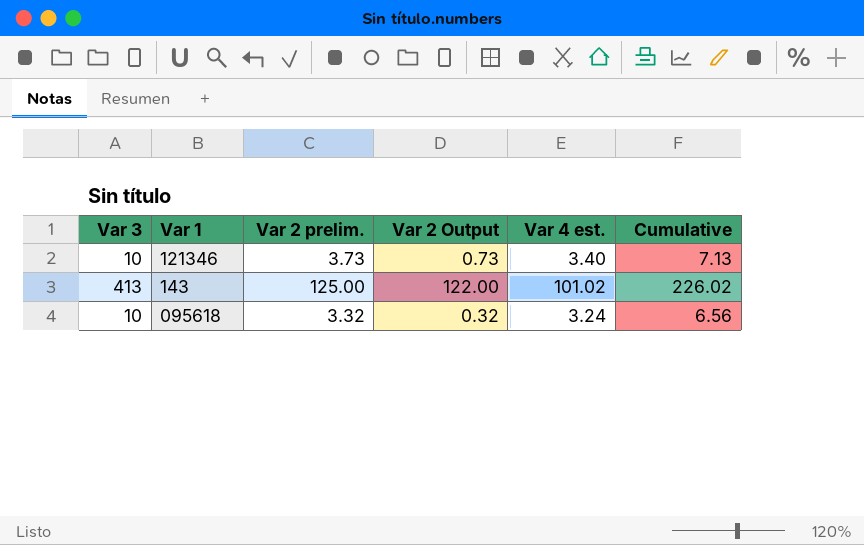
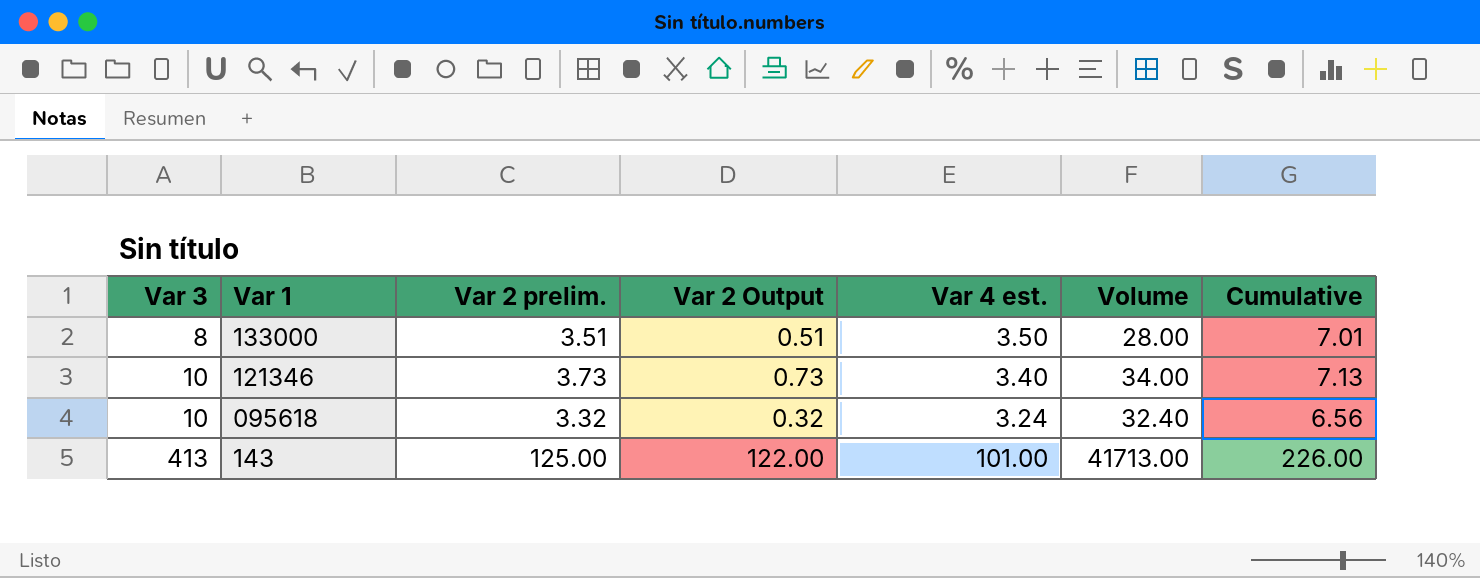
row order: none -> Var 3 ascending
column Volume | formula: none -> [Var 3] * [Var 4 est.]
row 133000: none -> 8 | 3.51 | 0.51 | 3.50 | 28.00 | 7.01
143 | Var 4 est.: 101.02 -> 101.00
143 | Cumulative: 226.02 -> 226.00

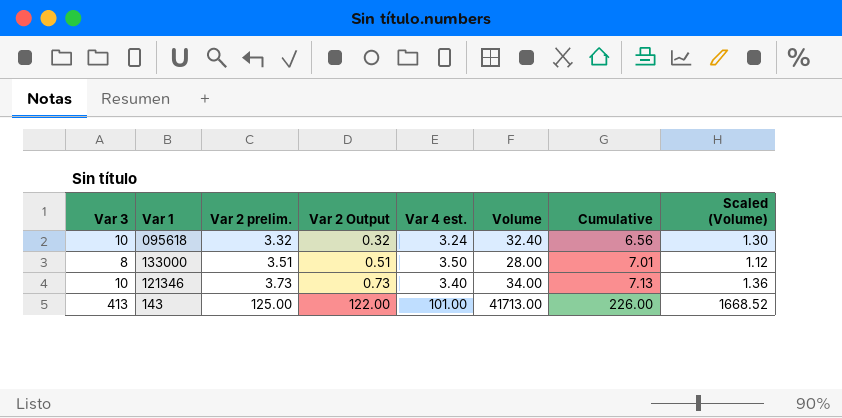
row order: Var 3 ascending -> Var 2 prelim. ascending
column Scaled (Volume) | formula: none -> [Volume] * 0.04

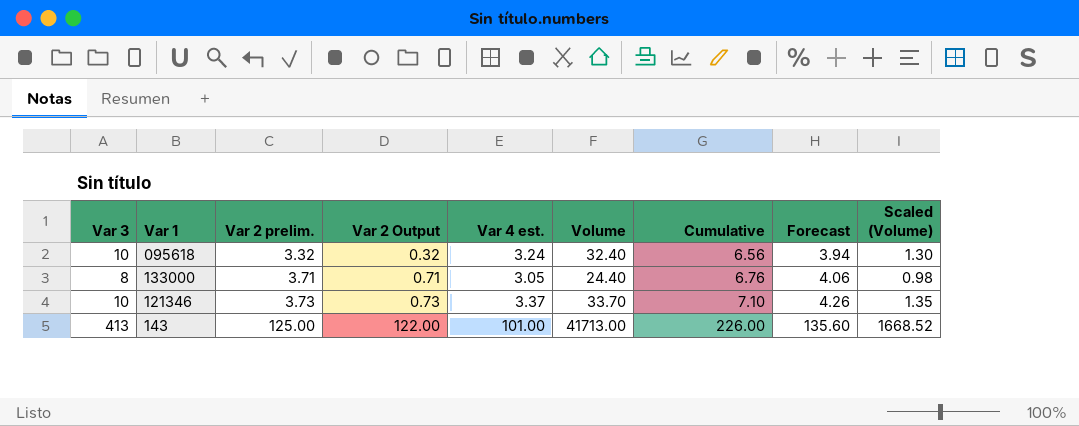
column Forecast | formula: none -> [Cumulative] * 0.6
133000 | Var 2 prelim.: 3.51 -> 3.71
133000 | Var 2 Output: 0.51 -> 0.71
133000 | Var 4 est.: 3.50 -> 3.05
133000 | Volume: 28.00 -> 24.40
133000 | Cumulative: 7.01 -> 6.76
133000 | Scaled (Volume): 1.12 -> 0.98
121346 | Var 4 est.: 3.40 -> 3.37
121346 | Volume: 34.00 -> 33.70
121346 | Cumulative: 7.13 -> 7.10
121346 | Scaled (Volume): 1.36 -> 1.35

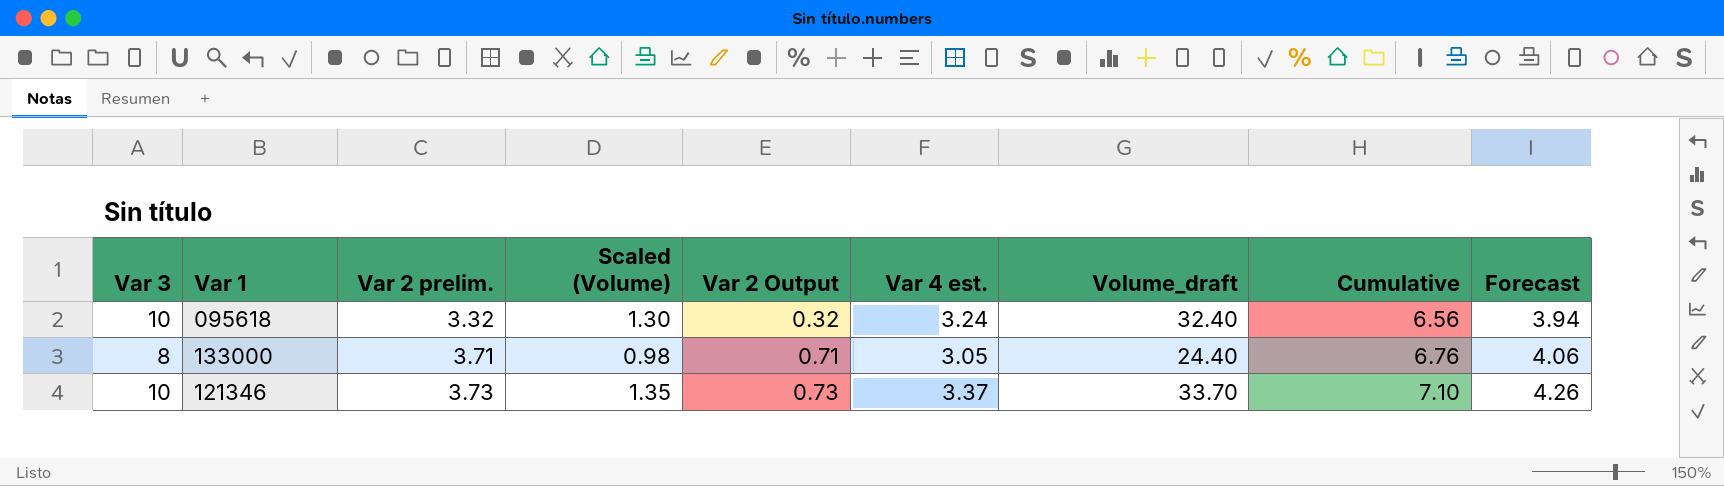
column Scaled (Volume) | position: 9 -> 4
column name: Volume -> Volume_draft
row 143: 413 | 125.00 | 122.00 | 101.00 | 41713.00 | 226.00 | 135.60 | 1668.52 -> none

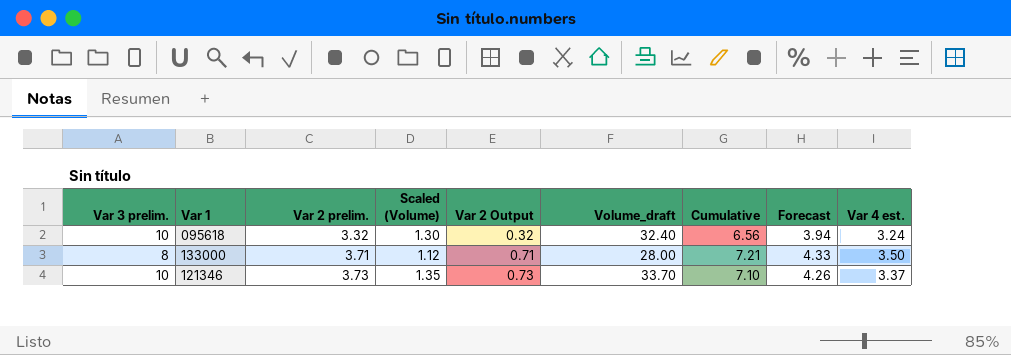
column name: Var 3 -> Var 3 prelim.
column Var 4 est. | position: 6 -> 9
133000 | Scaled (Volume): 0.98 -> 1.12
133000 | Volume_draft: 24.40 -> 28.00
133000 | Cumulative: 6.76 -> 7.21
133000 | Forecast: 4.06 -> 4.33
133000 | Var 4 est.: 3.05 -> 3.50

